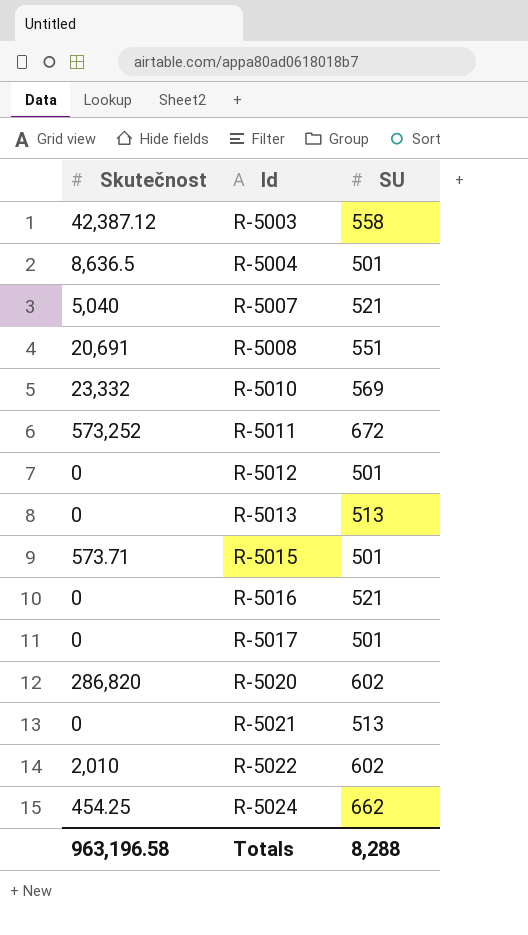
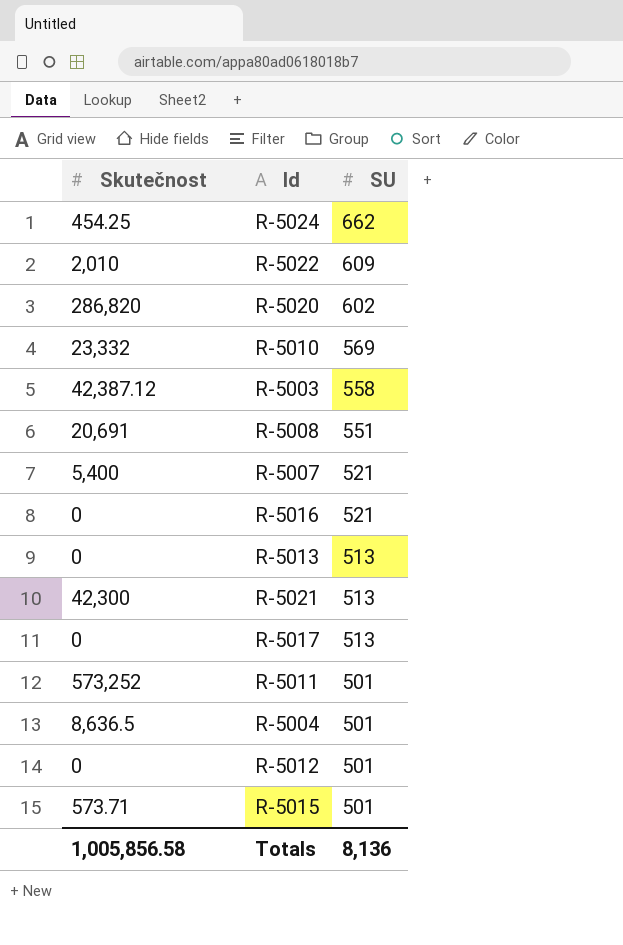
row order: Id ascending -> SU descending
R-5022 | SU: 602 -> 609
R-5007 | Skutečnost: 5,040 -> 5,400
R-5021 | Skutečnost: 0 -> 42,300
R-5017 | SU: 501 -> 513
R-5011 | SU: 672 -> 501
Totals | Skutečnost: 963,196.58 -> 1,005,856.58
Totals | SU: 8,288 -> 8,136

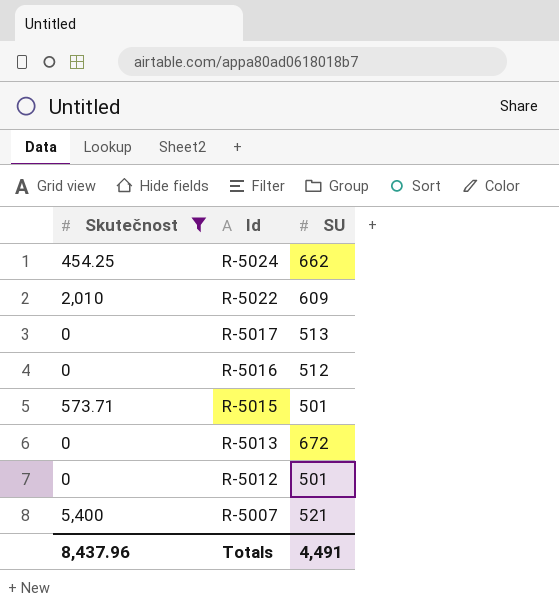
filter: none -> Skutečnost <= 5,400
row order: SU descending -> Id descending
R-5016 | SU: 521 -> 512
R-5013 | SU: 513 -> 672
Totals | Skutečnost: 1,005,856.58 -> 8,437.96
Totals | SU: 8,136 -> 4,491

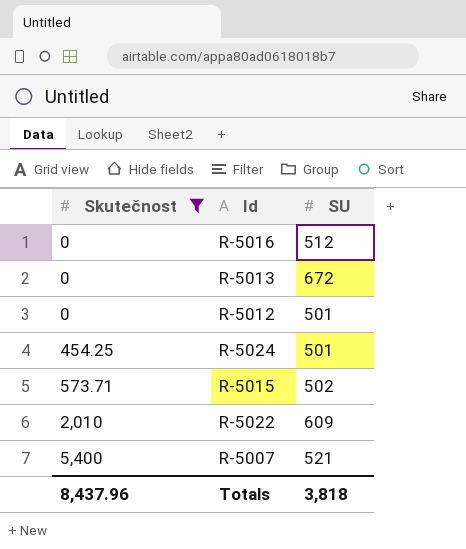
row order: Id descending -> Skutečnost ascending
row R-5017: 0 | 513 -> none
R-5024 | SU: 662 -> 501
R-5015 | SU: 501 -> 502
Totals | SU: 4,491 -> 3,818

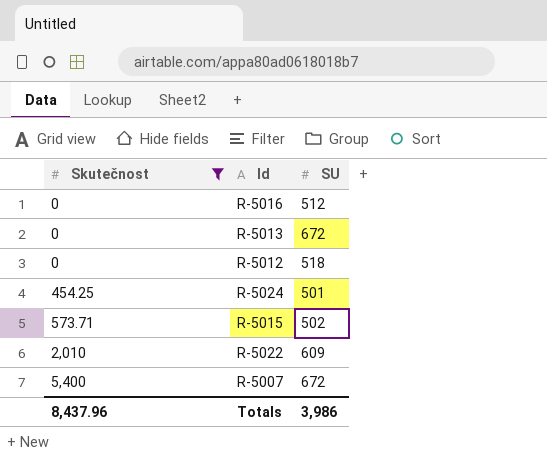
R-5012 | SU: 501 -> 518
R-5007 | SU: 521 -> 672
Totals | SU: 3,818 -> 3,986

